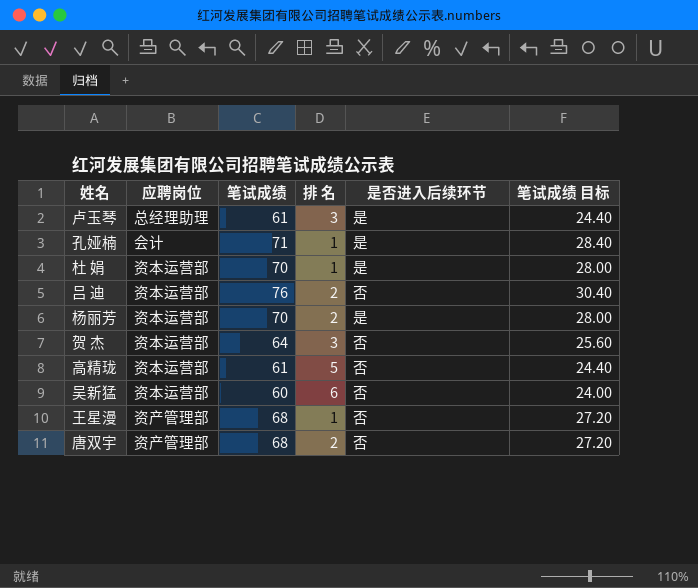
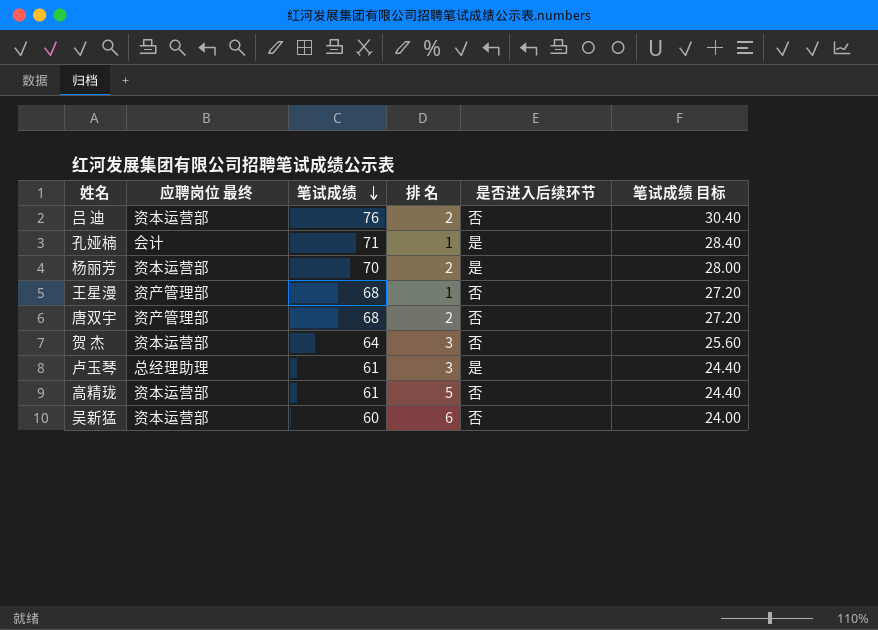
row order: none -> 笔试成绩 descending
column name: 应聘岗位 -> 应聘岗位 最终
row 杜 娟: 资本运营部 | 70 | 1 | 是 | 28.00 -> none

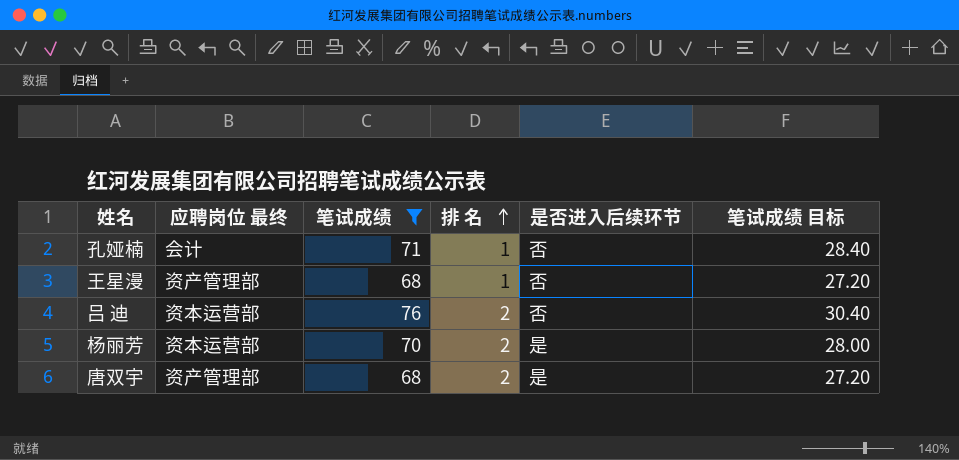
filter: none -> 笔试成绩 >= 68
row order: 笔试成绩 descending -> 排 名 ascending
孔娅楠 | 是否进入后续环节: 是 -> 否
唐双宇 | 是否进入后续环节: 否 -> 是

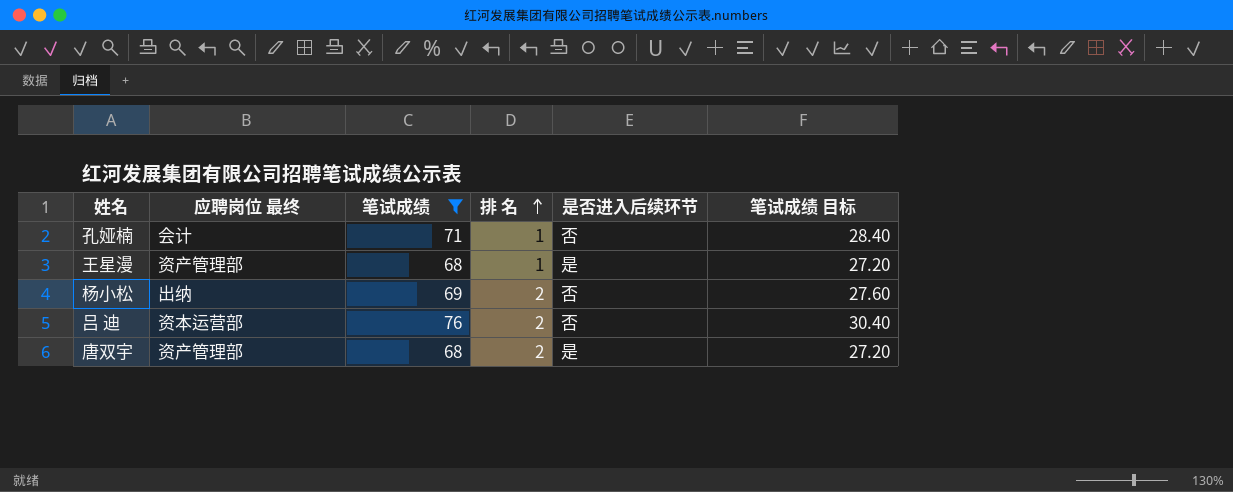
row 杨丽芳: 资本运营部 | 70 | 2 | 是 | 28.00 -> none
王星漫 | 是否进入后续环节: 否 -> 是
row 杨小松: none -> 出纳 | 69 | 2 | 否 | 27.60

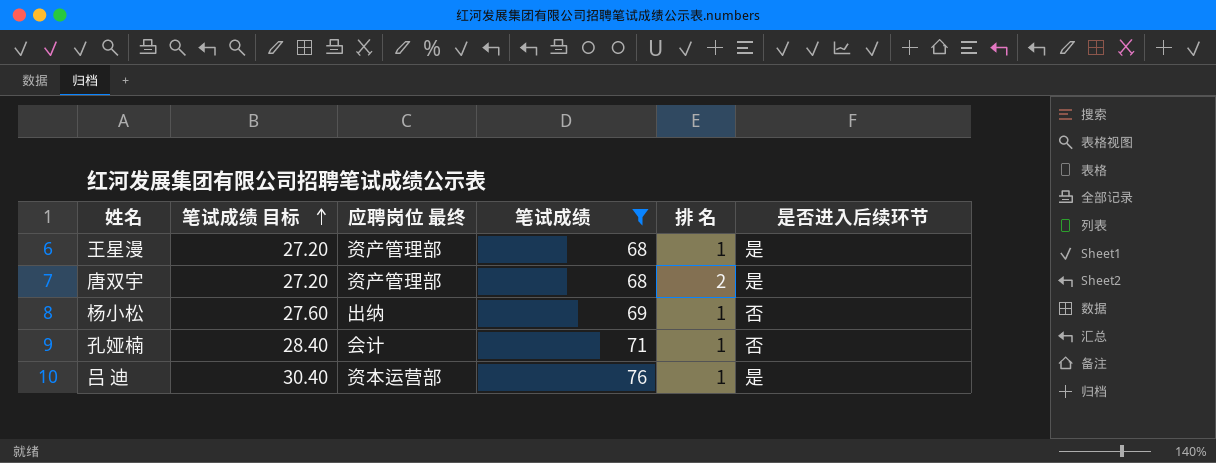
row order: 排 名 ascending -> 笔试成绩 目标 ascending
column 笔试成绩 目标 | position: 6 -> 2
杨小松 | 排 名: 2 -> 1
吕 迪 | 排 名: 2 -> 1
吕 迪 | 是否进入后续环节: 否 -> 是

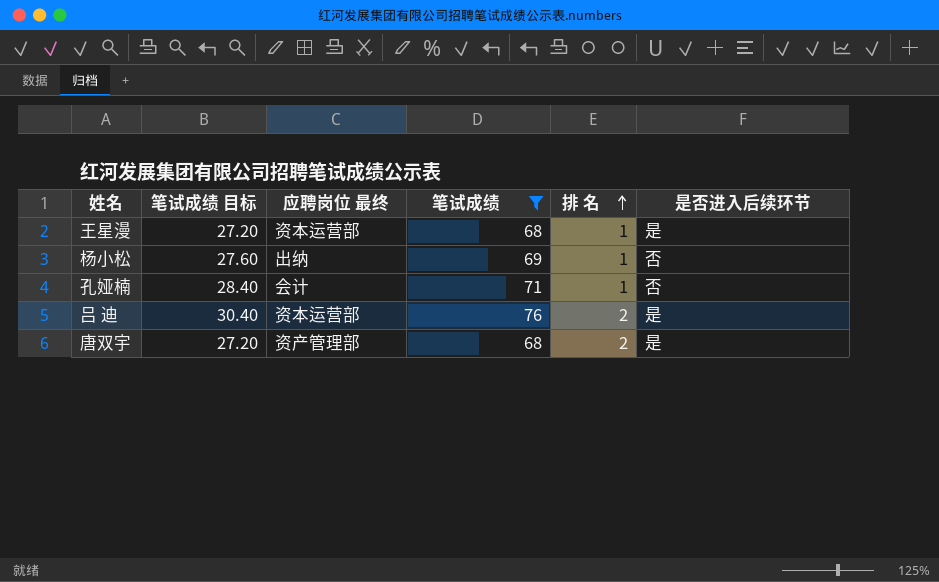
row order: 笔试成绩 目标 ascending -> 排 名 ascending
王星漫 | 应聘岗位 最终: 资产管理部 -> 资本运营部
吕 迪 | 排 名: 1 -> 2

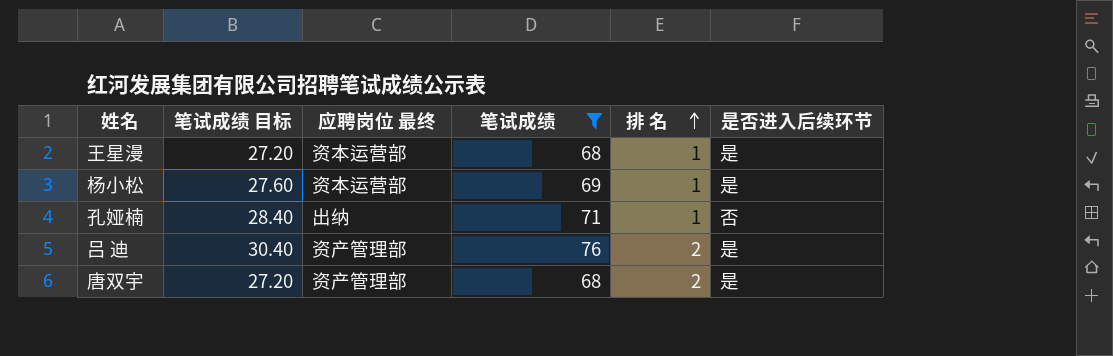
杨小松 | 应聘岗位 最终: 出纳 -> 资本运营部
杨小松 | 是否进入后续环节: 否 -> 是
孔娅楠 | 应聘岗位 最终: 会计 -> 出纳
吕 迪 | 应聘岗位 最终: 资本运营部 -> 资产管理部

